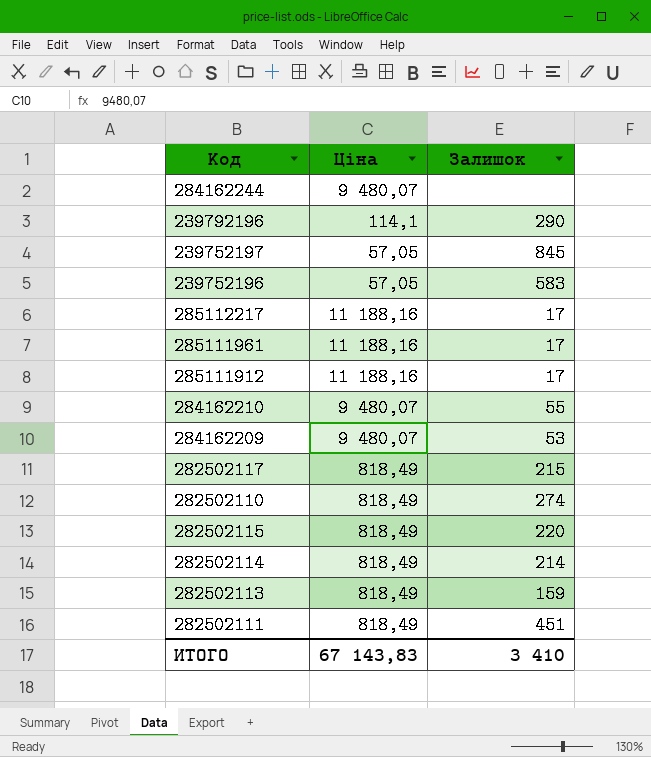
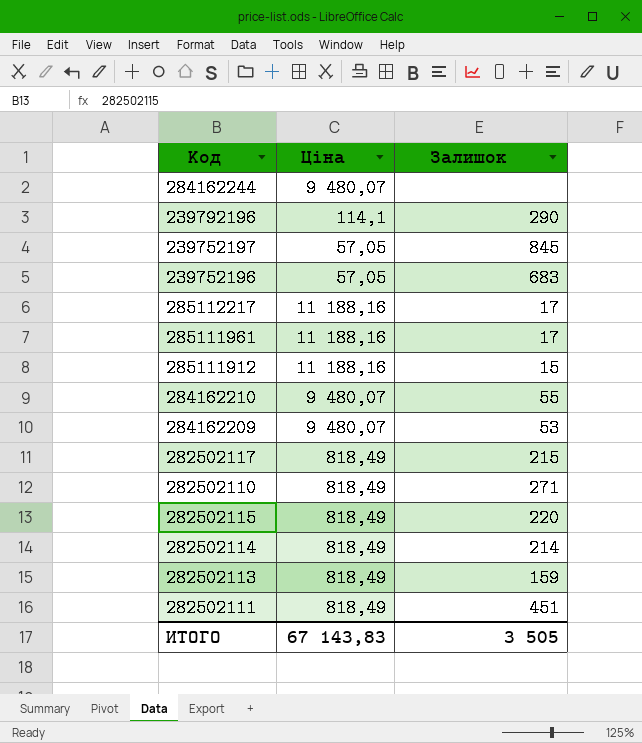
239752196 | Залишок: 583 -> 683
285111912 | Залишок: 17 -> 15
282502110 | Залишок: 274 -> 271
ИТОГО | Залишок: 3 410 -> 3 505

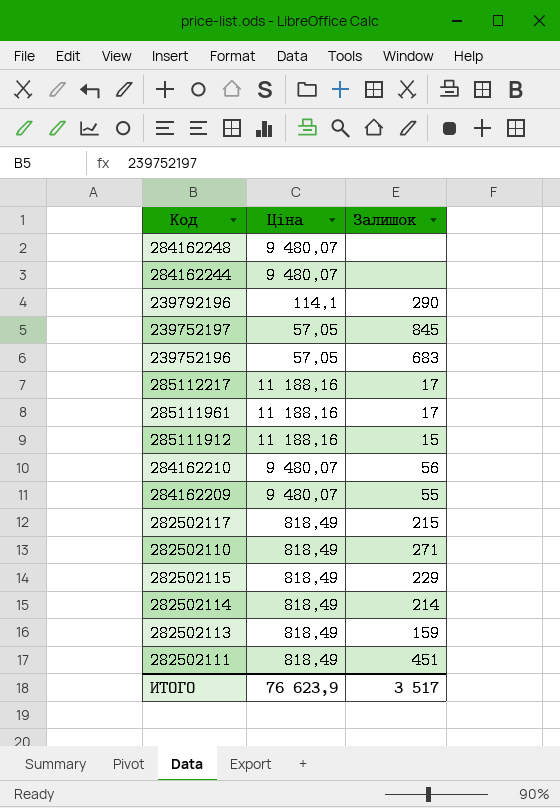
row 284162248: none -> 9 480,07 | none
284162210 | Залишок: 55 -> 56
284162209 | Залишок: 53 -> 55
282502115 | Залишок: 220 -> 229
ИТОГО | Ціна: 67 143,83 -> 76 623,9
ИТОГО | Залишок: 3 505 -> 3 517

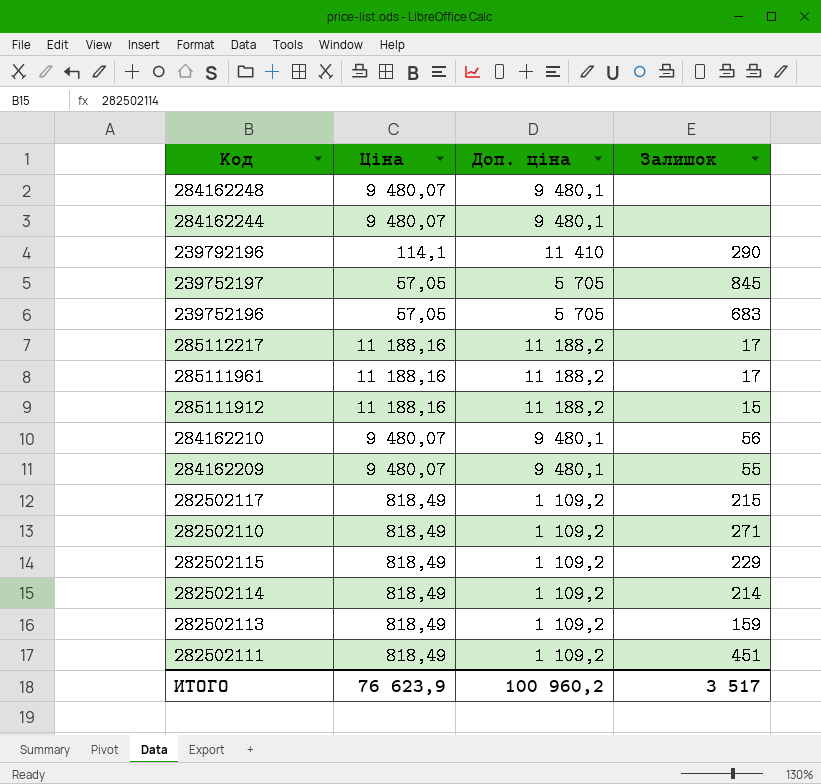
column Доп. ціна | position: none -> 3

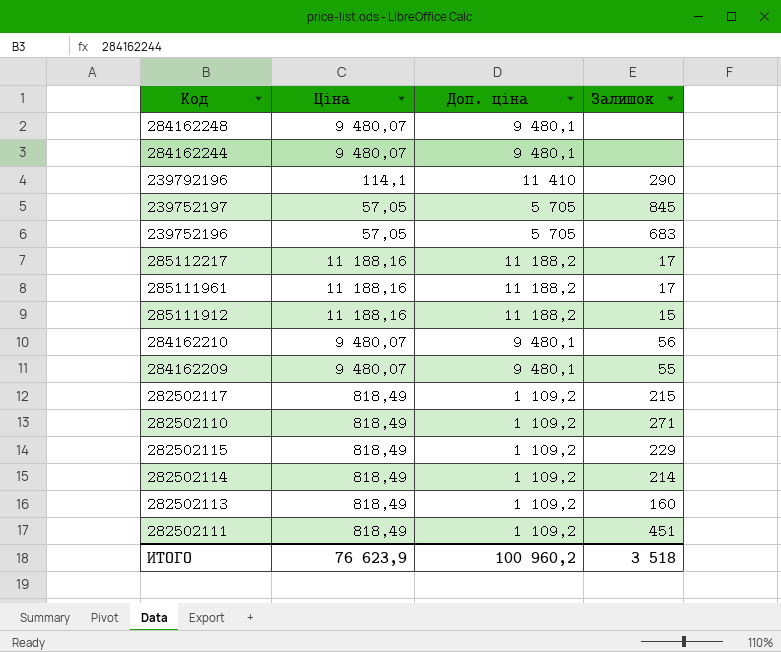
282502113 | Залишок: 159 -> 160
ИТОГО | Залишок: 3 517 -> 3 518

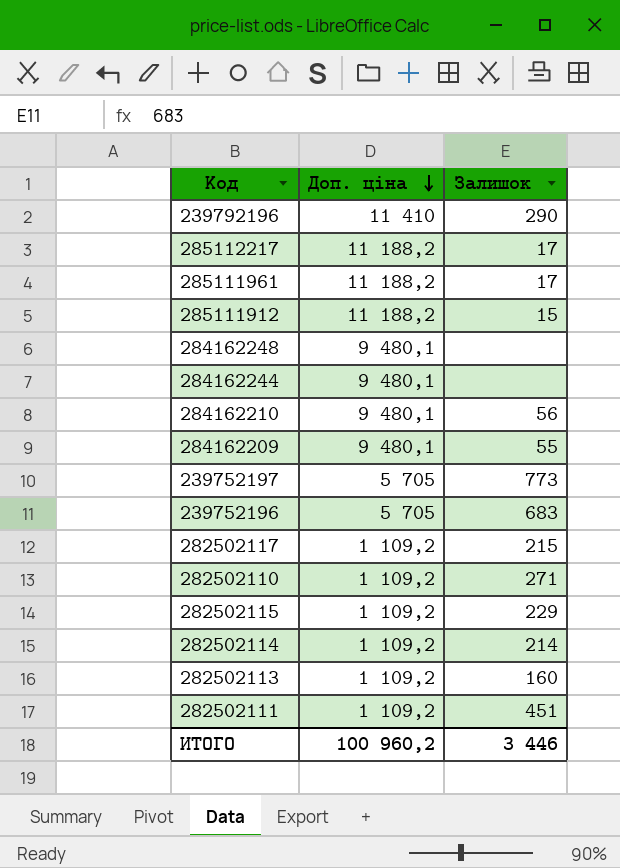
row order: none -> Доп. ціна descending
column Ціна | position: 2 -> none
239752197 | Залишок: 845 -> 773
ИТОГО | Залишок: 3 518 -> 3 446

